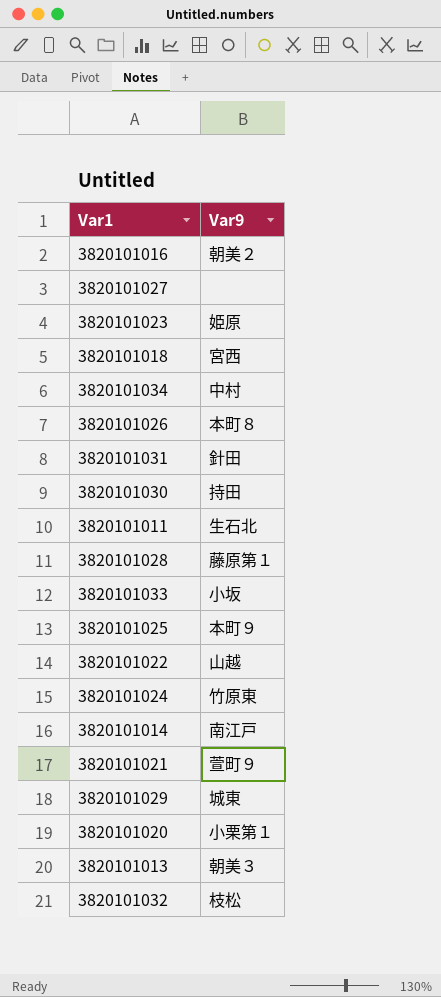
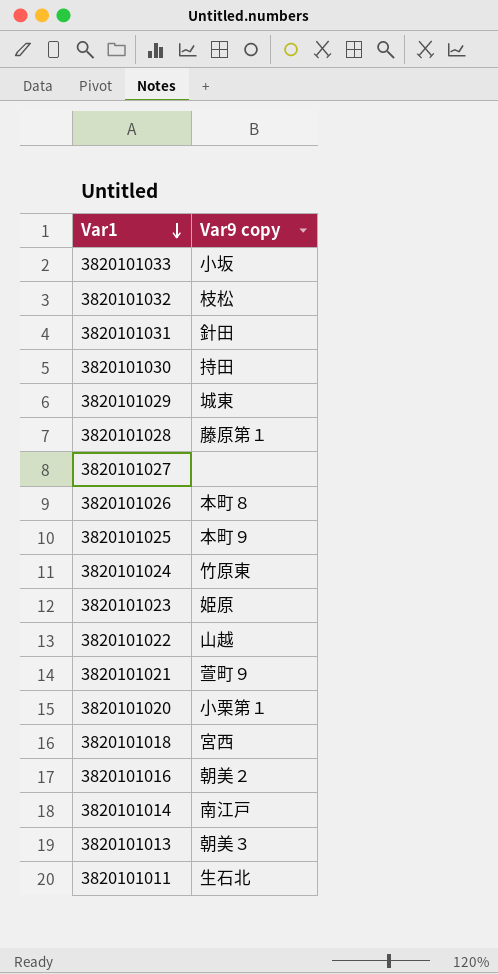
row order: none -> Var1 descending
column name: Var9 -> Var9 copy
row 3820101034: 中村 -> none

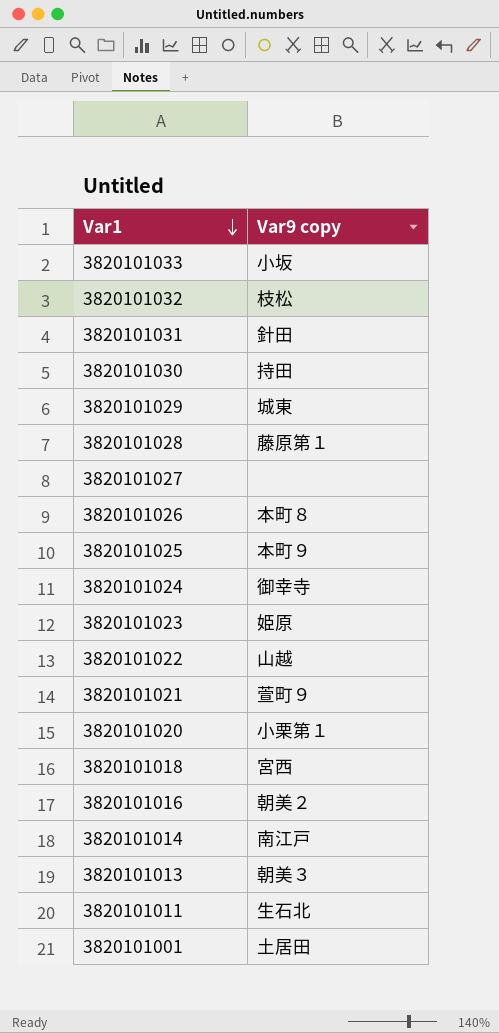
3820101024 | Var9 copy: 竹原東 -> 御幸寺
row 3820101001: none -> 土居田

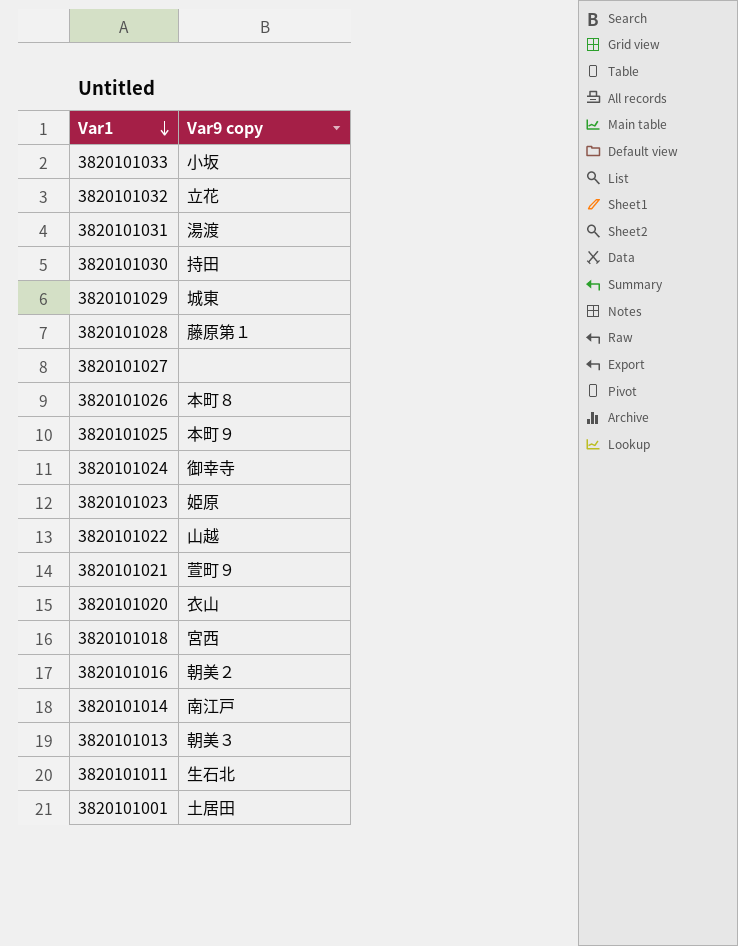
3820101032 | Var9 copy: 枝松 -> 立花
3820101031 | Var9 copy: 針田 -> 湯渡
3820101020 | Var9 copy: 小栗第１ -> 衣山

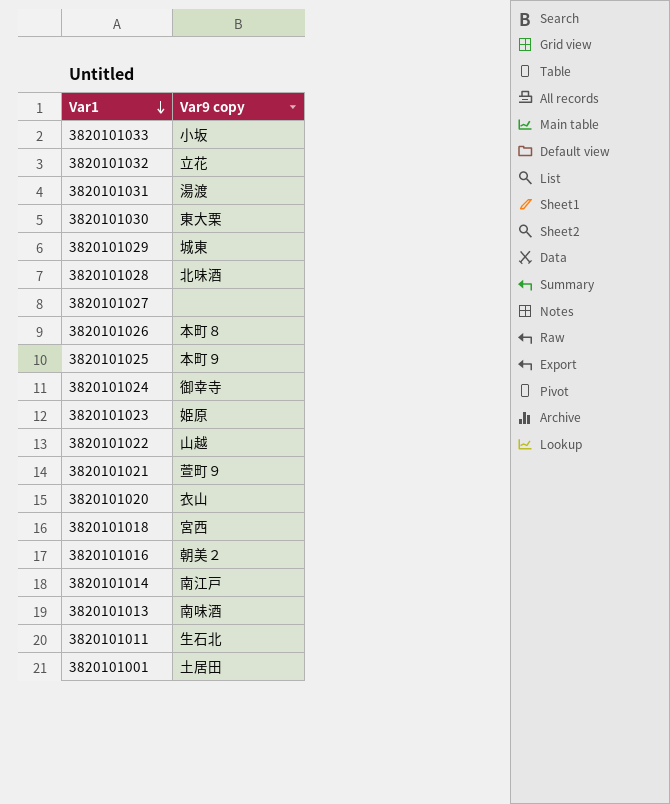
3820101030 | Var9 copy: 持田 -> 東大栗
3820101028 | Var9 copy: 藤原第１ -> 北味酒
3820101013 | Var9 copy: 朝美３ -> 南味酒

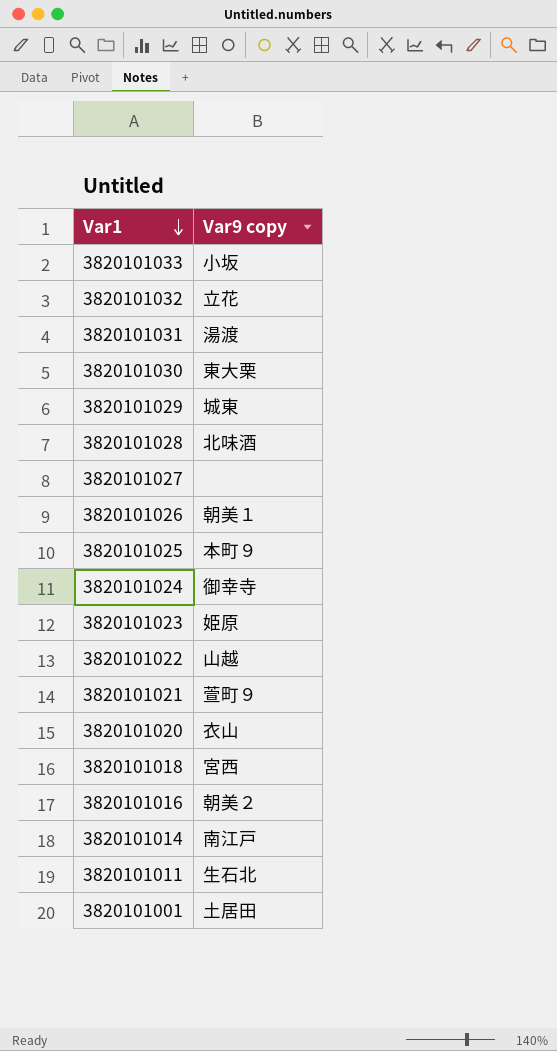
row 3820101013: 南味酒 -> none
3820101026 | Var9 copy: 本町８ -> 朝美１

